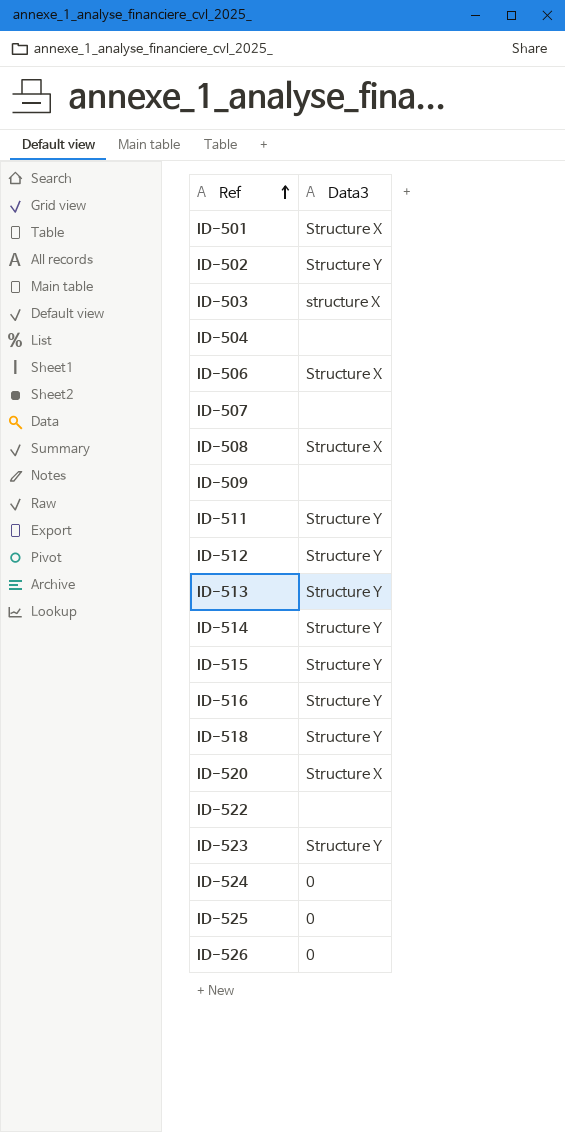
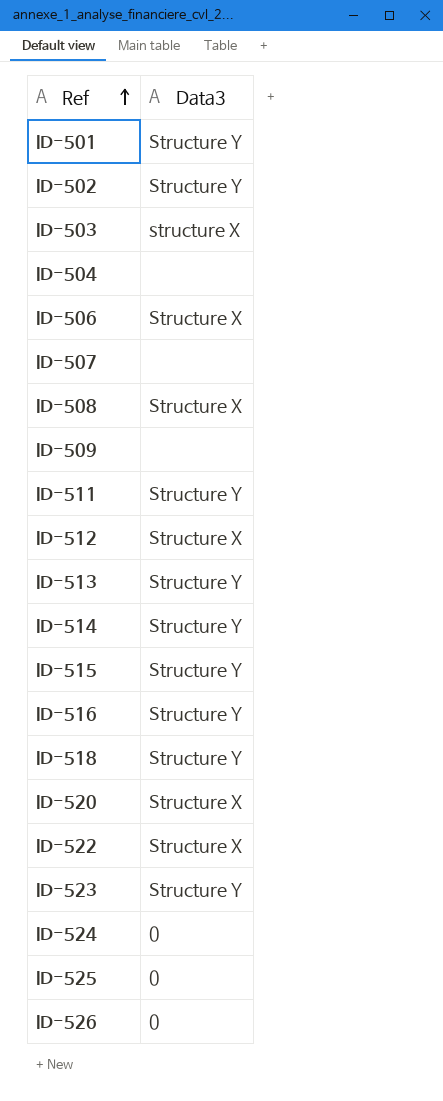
ID-501 | Data3: Structure X -> Structure Y
ID-512 | Data3: Structure Y -> Structure X
ID-522 | Data3: none -> Structure X

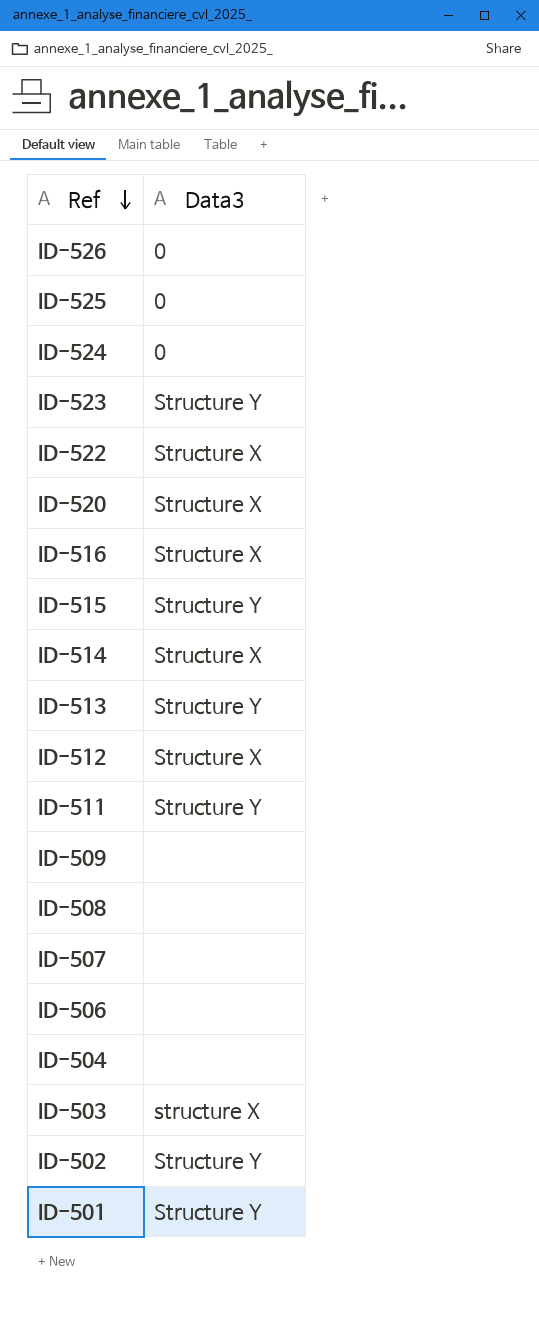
row order: Ref ascending -> Ref descending
row ID-518: Structure Y -> none
ID-516 | Data3: Structure Y -> Structure X
ID-514 | Data3: Structure Y -> Structure X
ID-508 | Data3: Structure X -> none
ID-506 | Data3: Structure X -> none

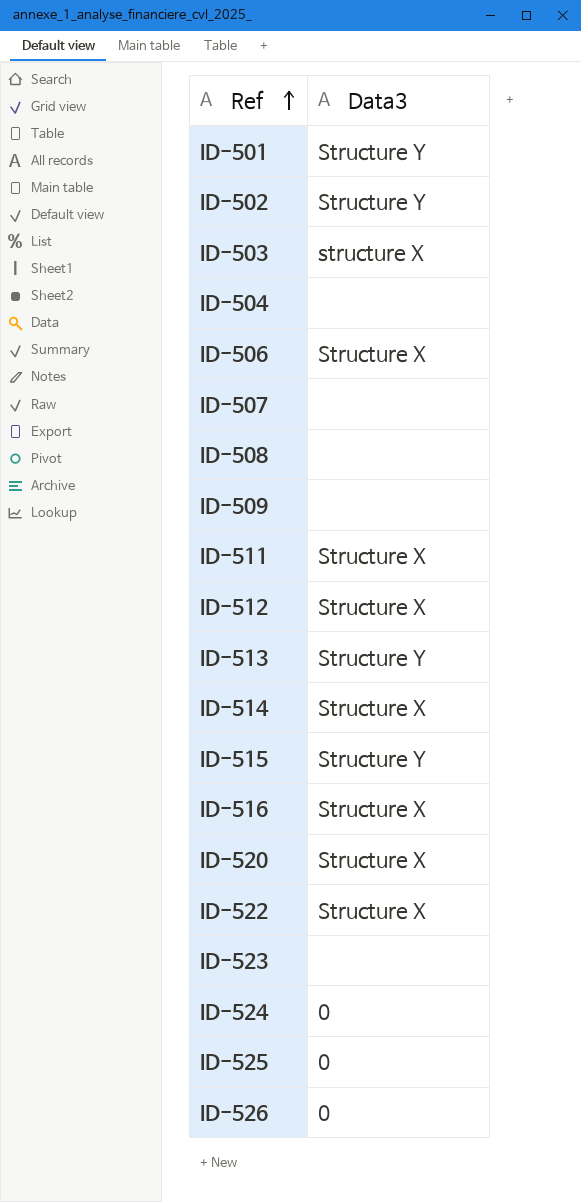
row order: Ref descending -> Ref ascending
ID-506 | Data3: none -> Structure X
ID-511 | Data3: Structure Y -> Structure X
ID-523 | Data3: Structure Y -> none

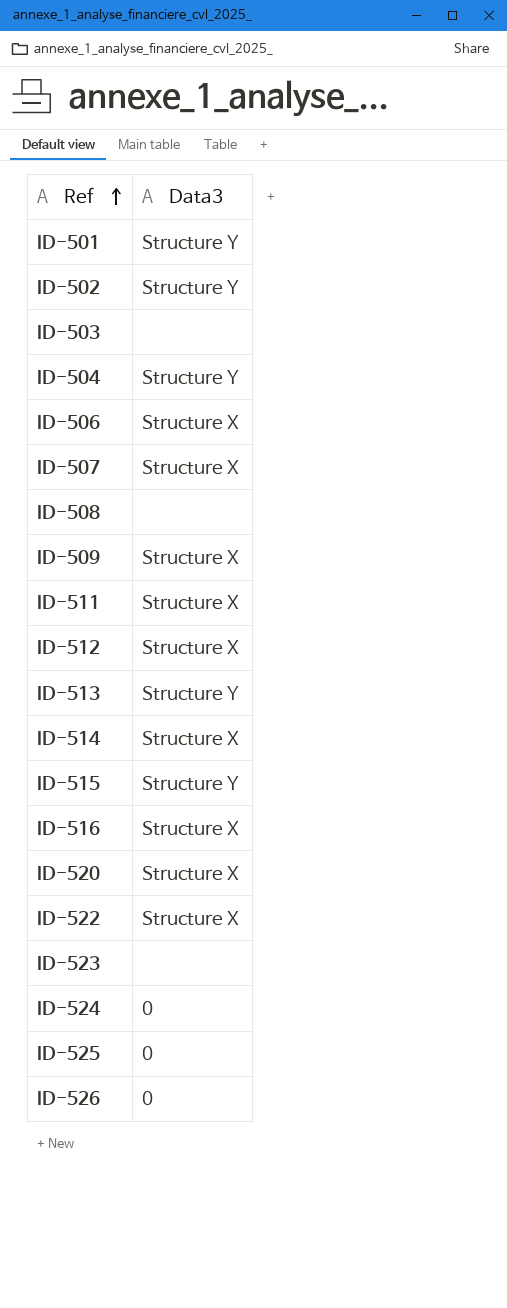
ID-503 | Data3: structure X -> none
ID-504 | Data3: none -> Structure Y
ID-507 | Data3: none -> Structure X
ID-509 | Data3: none -> Structure X

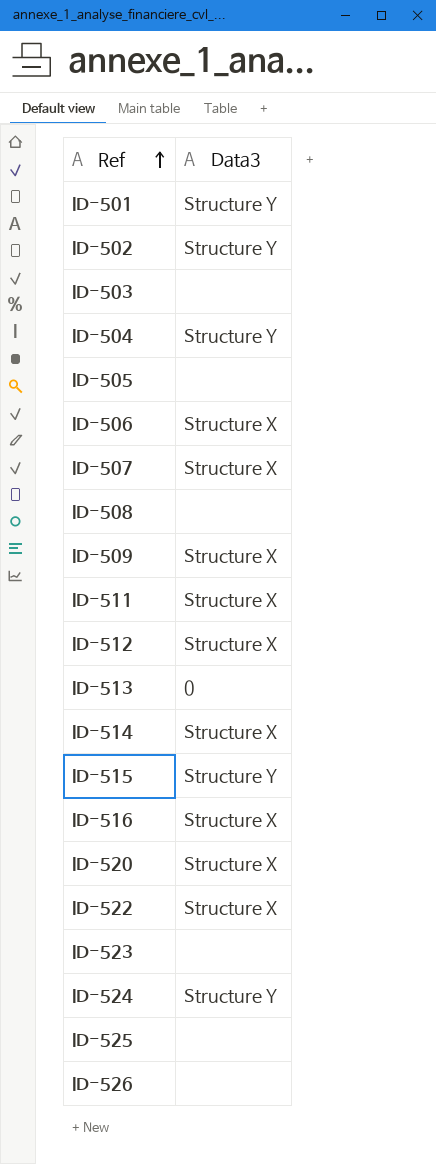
row ID-505: none -> none
ID-513 | Data3: Structure Y -> 0
ID-524 | Data3: 0 -> Structure Y
ID-525 | Data3: 0 -> none
ID-526 | Data3: 0 -> none

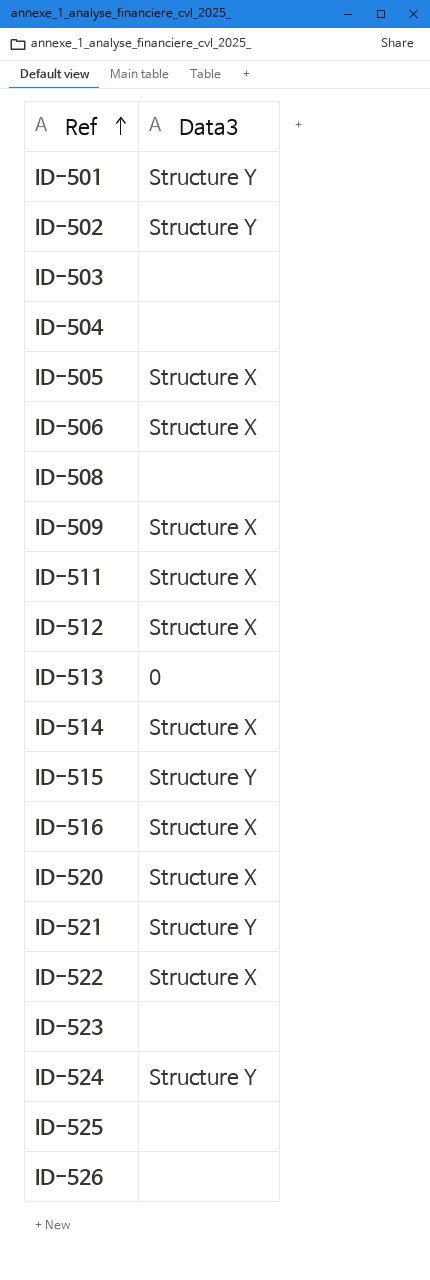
row ID-507: Structure X -> none
ID-504 | Data3: Structure Y -> none
ID-505 | Data3: none -> Structure X
row ID-521: none -> Structure Y

